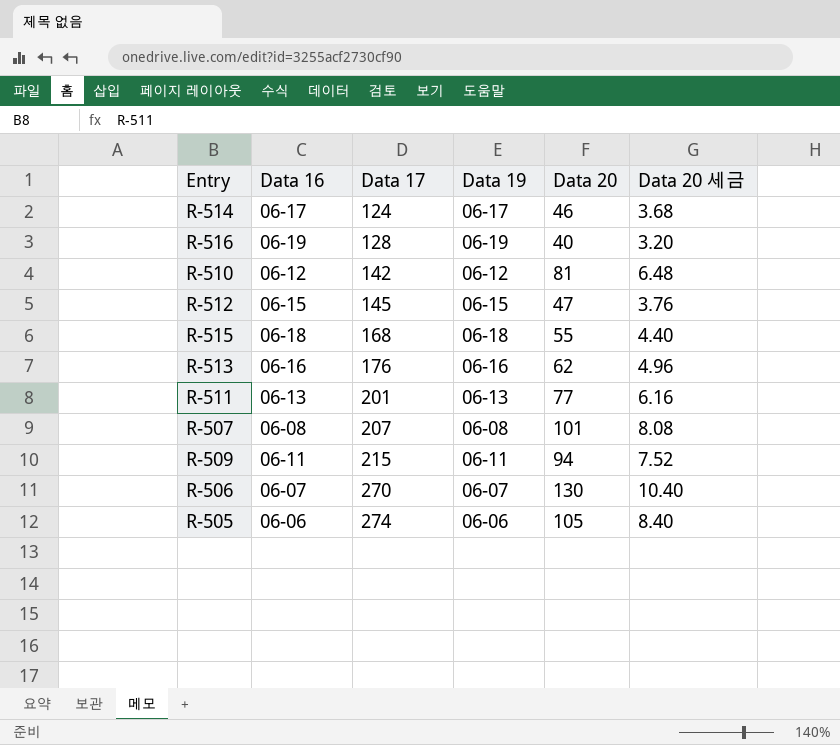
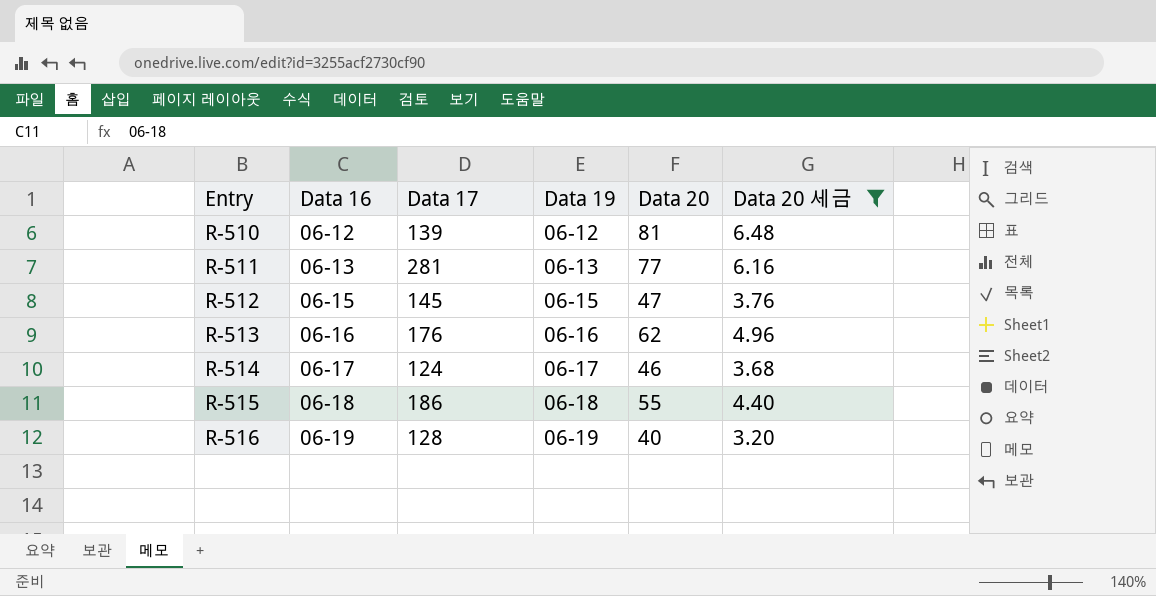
filter: none -> Data 20 세금 <= 6.48
row order: Data 17 ascending -> Entry ascending
R-510 | Data 17: 142 -> 139
R-511 | Data 17: 201 -> 281
R-515 | Data 17: 168 -> 186

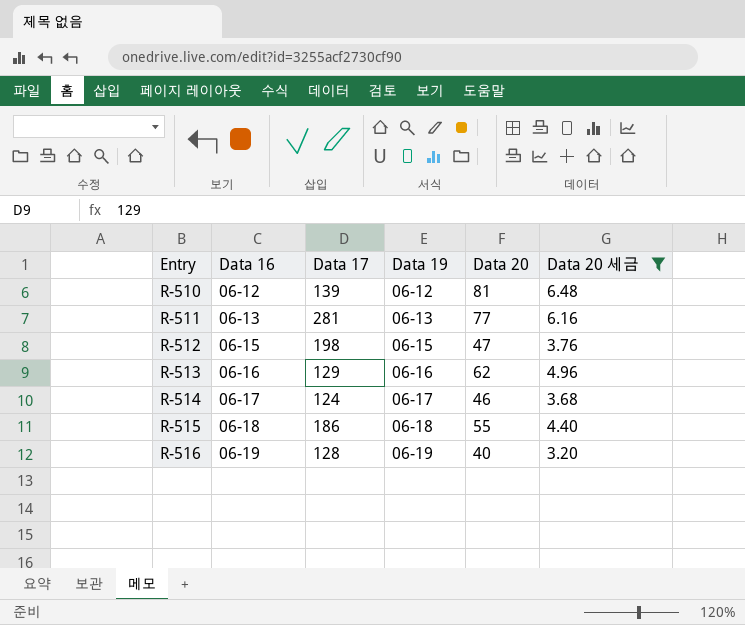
R-512 | Data 17: 145 -> 198
R-513 | Data 17: 176 -> 129

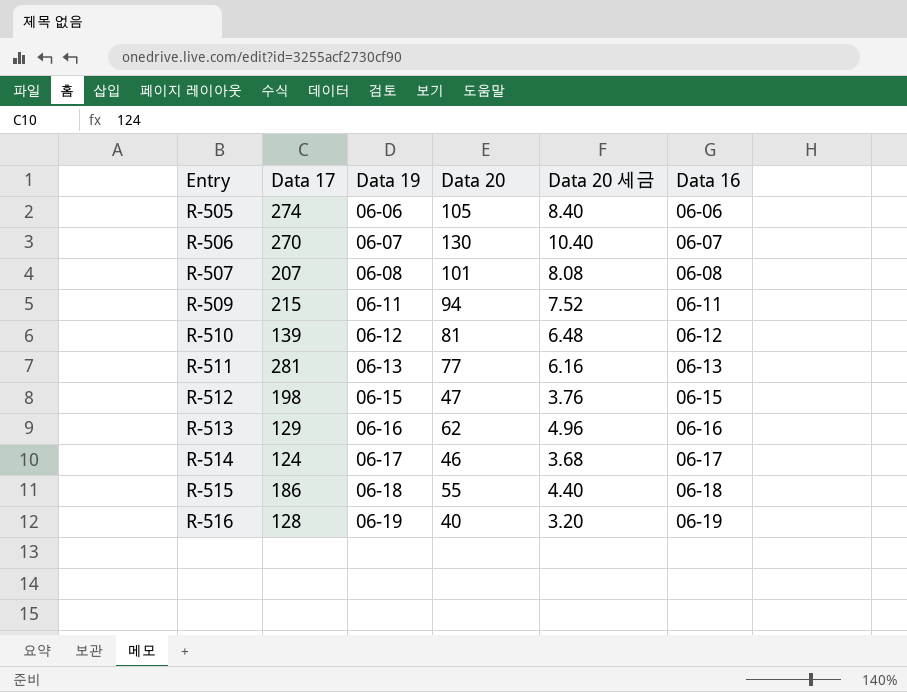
filter: Data 20 세금 <= 6.48 -> none
column Data 16 | position: 2 -> 6

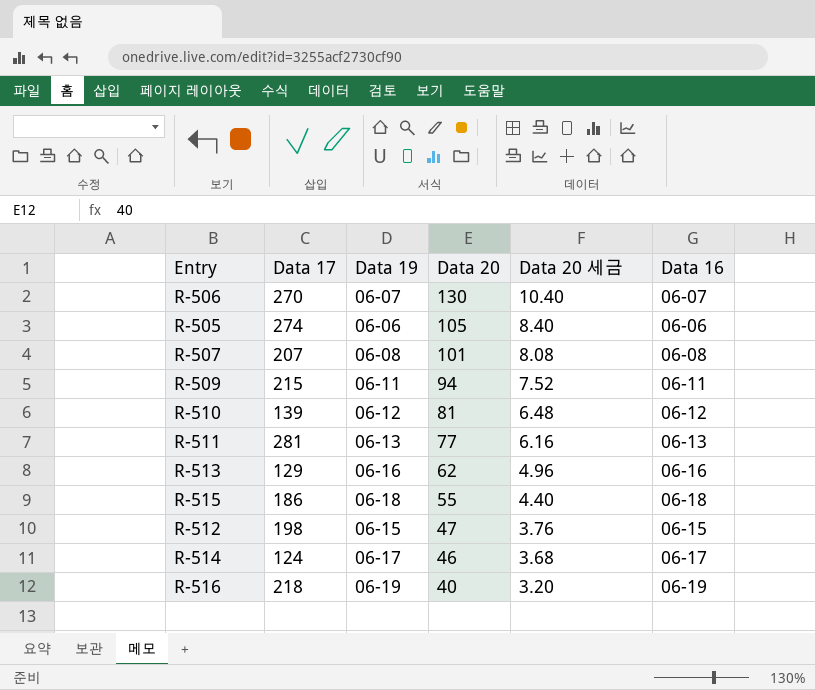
row order: Entry ascending -> Data 20 descending
R-516 | Data 17: 128 -> 218

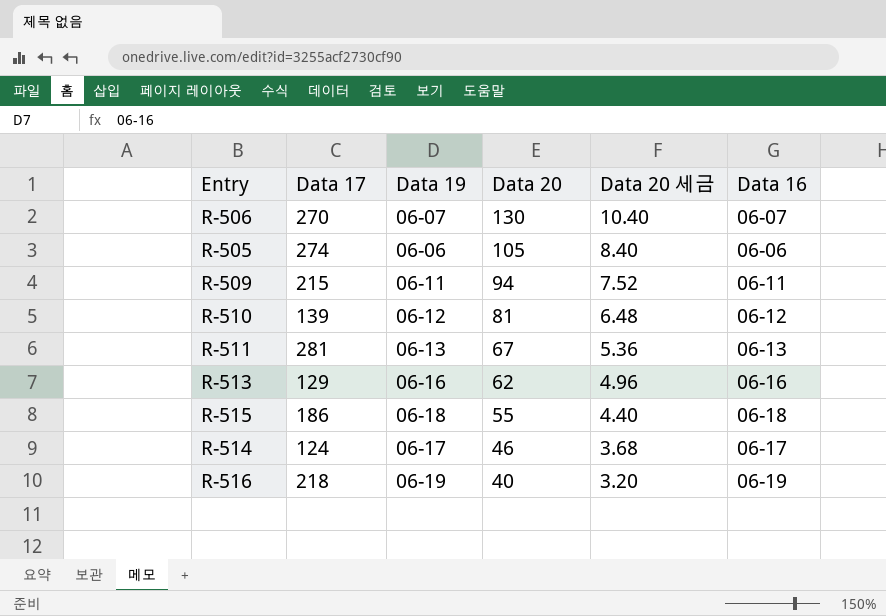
row R-507: 207 | 06-08 | 101 | 8.08 | 06-08 -> none
row R-512: 198 | 06-15 | 47 | 3.76 | 06-15 -> none
R-511 | Data 20: 77 -> 67
R-511 | Data 20 세금: 6.16 -> 5.36

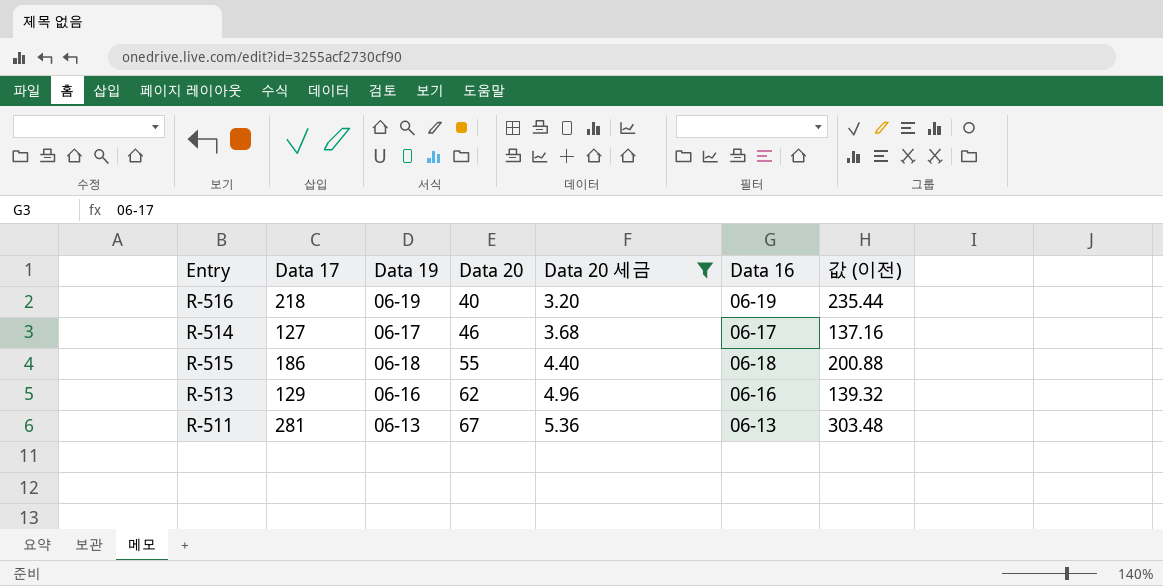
filter: none -> Data 20 세금 <= 5.36
row order: Data 20 descending -> Data 20 ascending
column 값 (이전) | formula: none -> [Data 17] * 1.08
R-514 | Data 17: 124 -> 127

